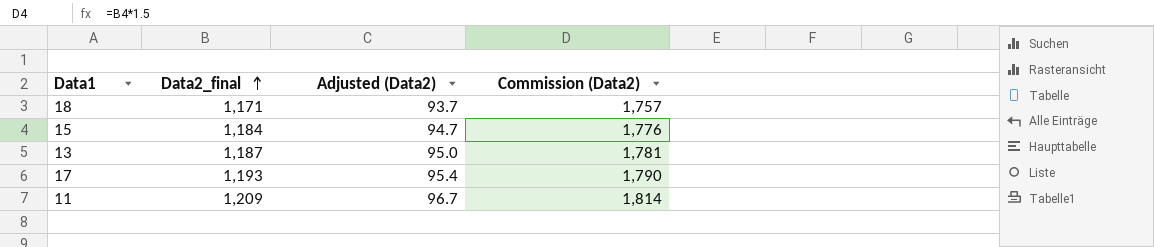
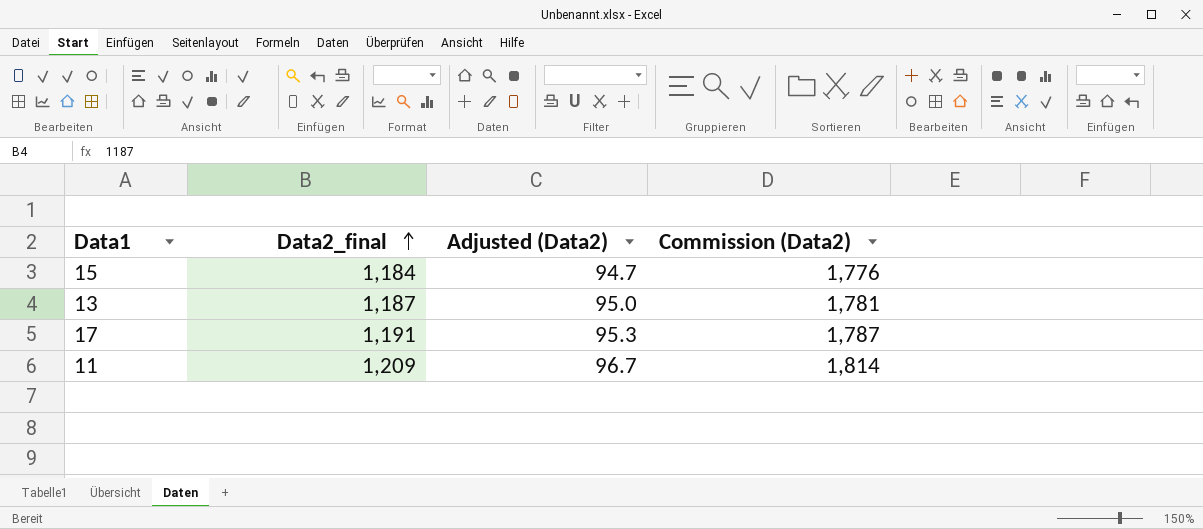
row 18: 1,171 | 93.7 | 1,757 -> none
17 | Data2_final: 1,193 -> 1,191
17 | Adjusted (Data2): 95.4 -> 95.3
17 | Commission (Data2): 1,790 -> 1,787

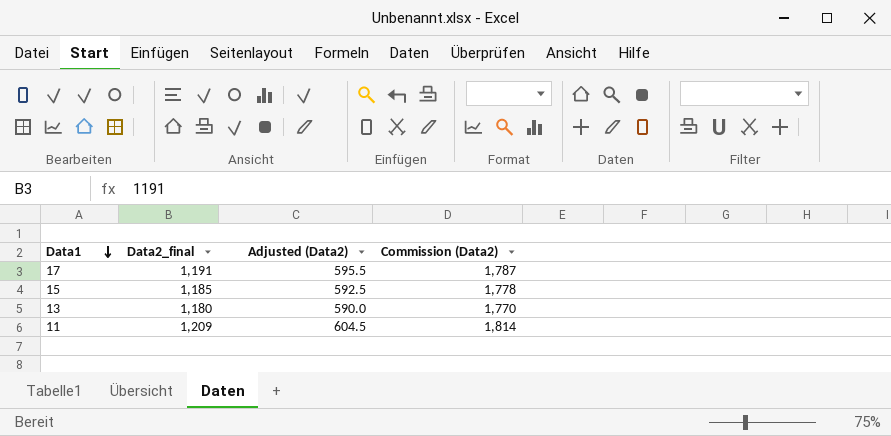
row order: Data2_final ascending -> Data1 descending
column Adjusted (Data2) | formula: [Data2_final] * 0.08 -> [Data2_final] * 0.5
15 | Data2_final: 1,184 -> 1,185
15 | Commission (Data2): 1,776 -> 1,778
13 | Data2_final: 1,187 -> 1,180
13 | Commission (Data2): 1,781 -> 1,770

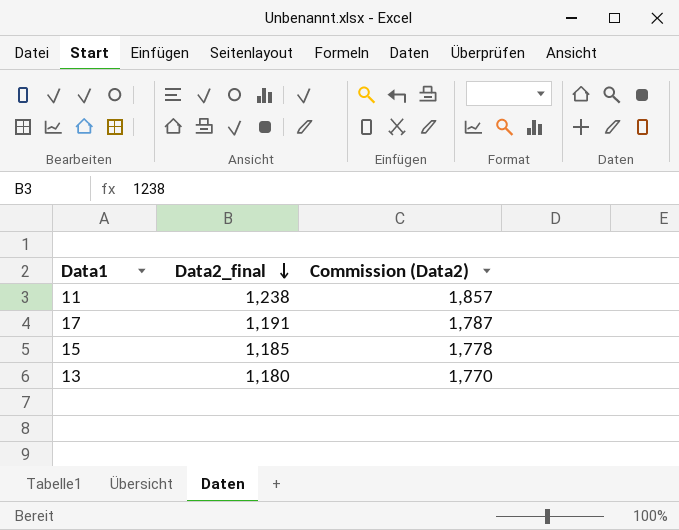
row order: Data1 descending -> Data2_final descending
column Adjusted (Data2) | formula: [Data2_final] * 0.5 -> none
11 | Data2_final: 1,209 -> 1,238
11 | Commission (Data2): 1,814 -> 1,857

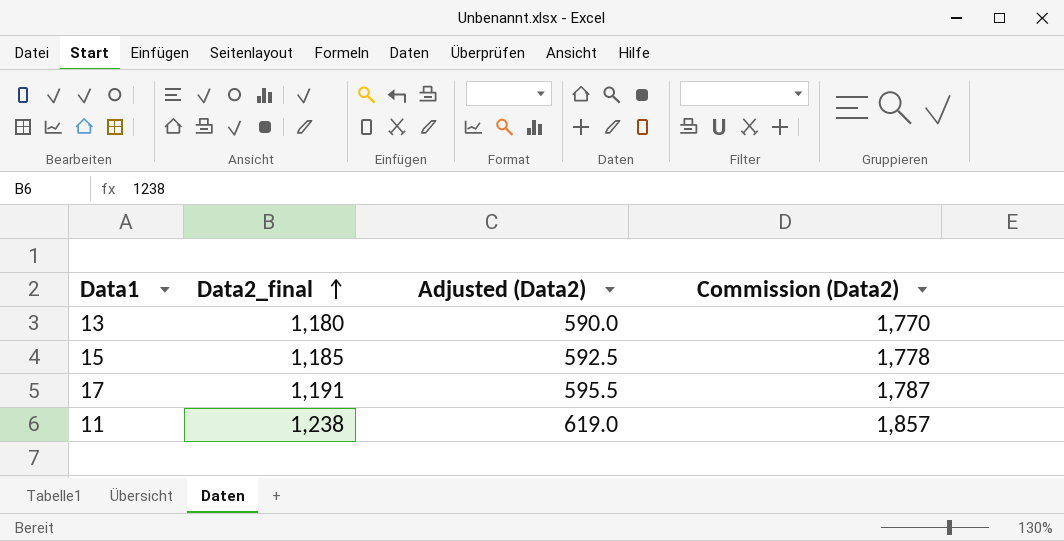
row order: Data2_final descending -> Data2_final ascending
column Adjusted (Data2) | formula: none -> [Data2_final] * 0.5

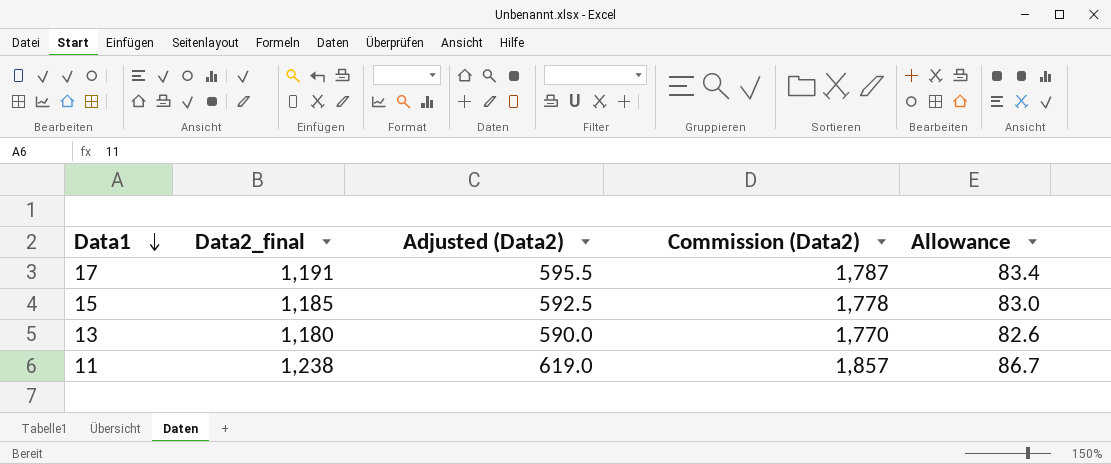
row order: Data2_final ascending -> Data1 descending
column Allowance | formula: none -> [Data2_final] * 0.07

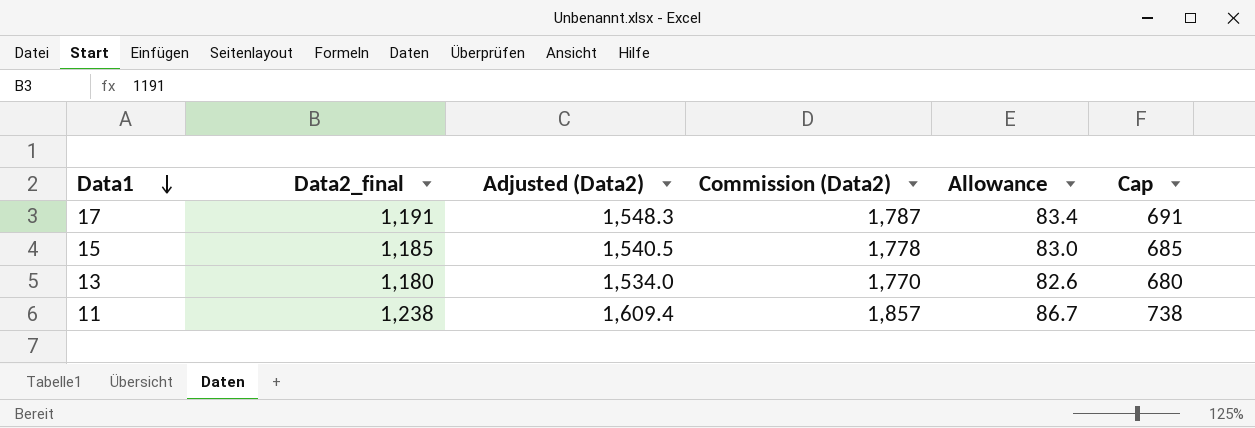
column Adjusted (Data2) | formula: [Data2_final] * 0.5 -> [Data2_final] * 1.3
column Cap | formula: none -> [Data2_final] - 500

